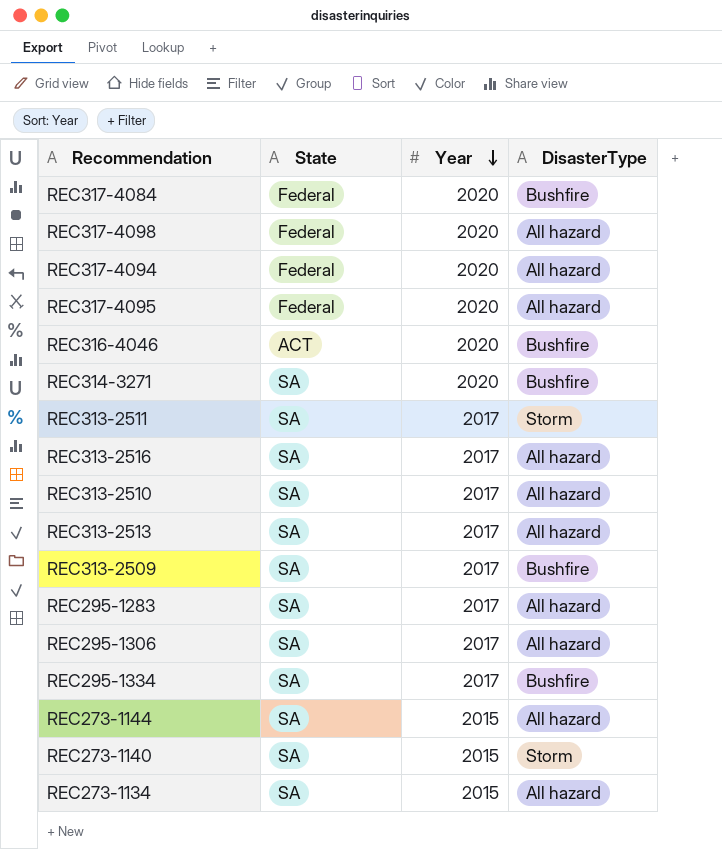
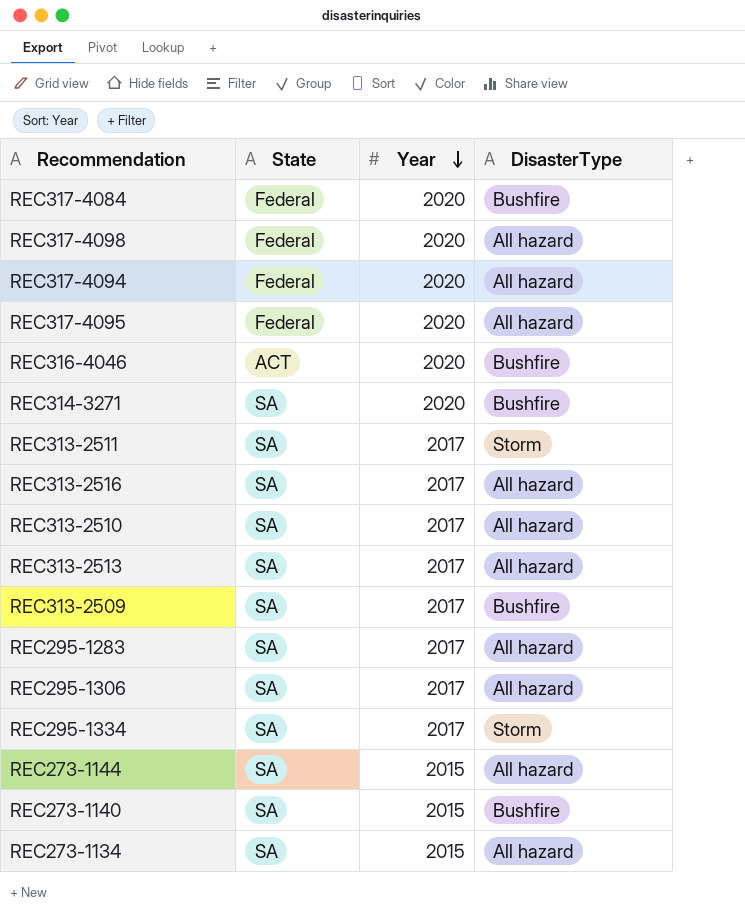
REC295-1334 | DisasterType: Bushfire -> Storm
REC273-1140 | DisasterType: Storm -> Bushfire

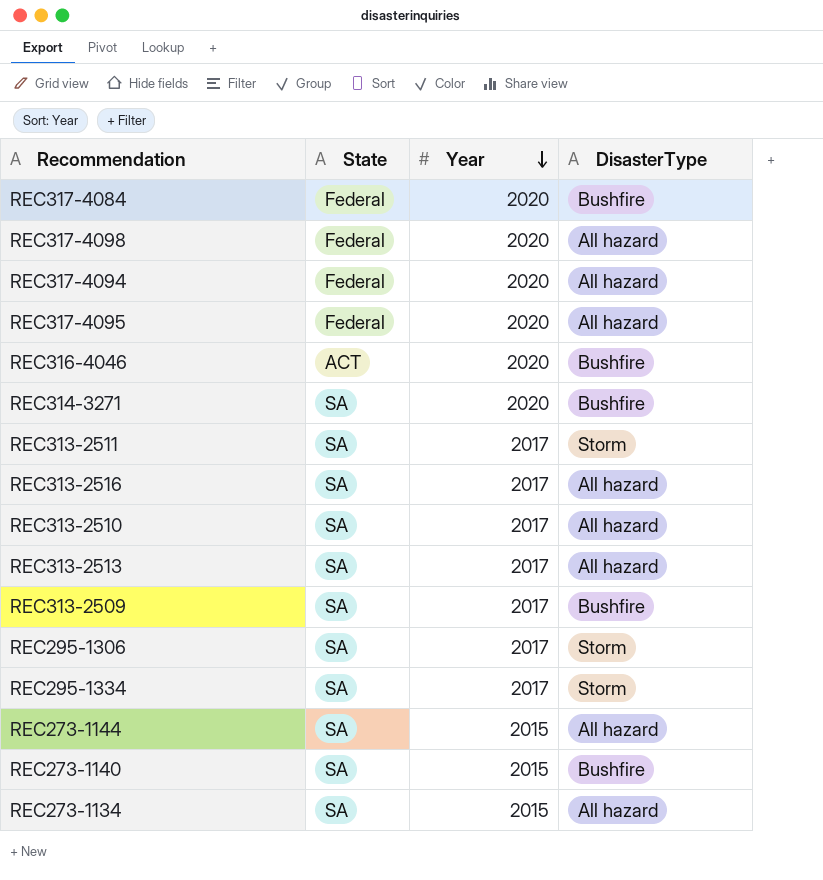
row REC295-1283: SA | 2017 | All hazard -> none
REC295-1306 | DisasterType: All hazard -> Storm

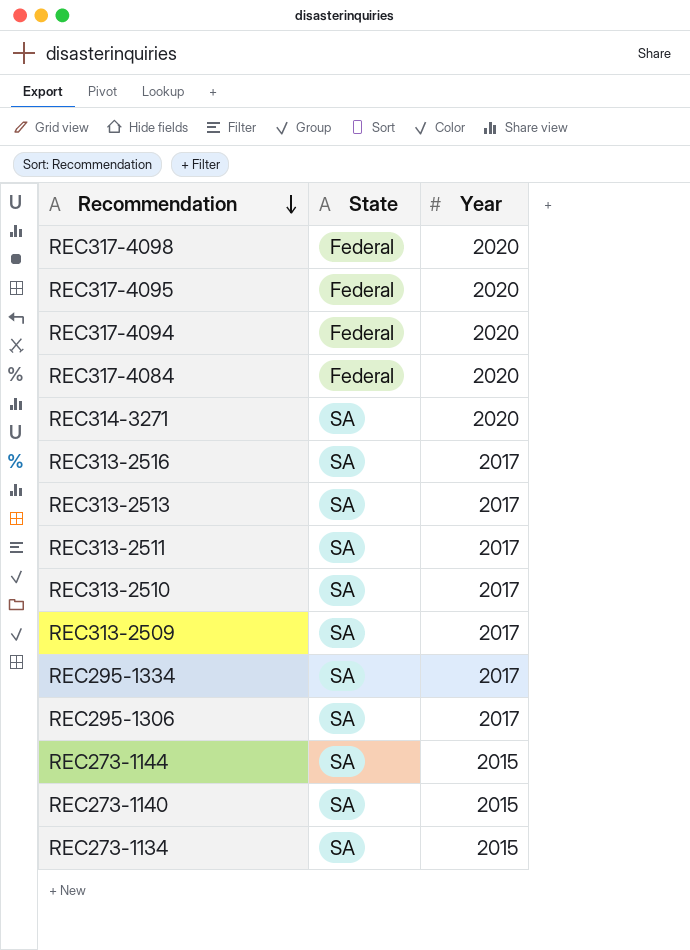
row order: Year descending -> Recommendation descending
column DisasterType | position: 4 -> none
row REC316-4046: ACT | 2020 | Bushfire -> none

